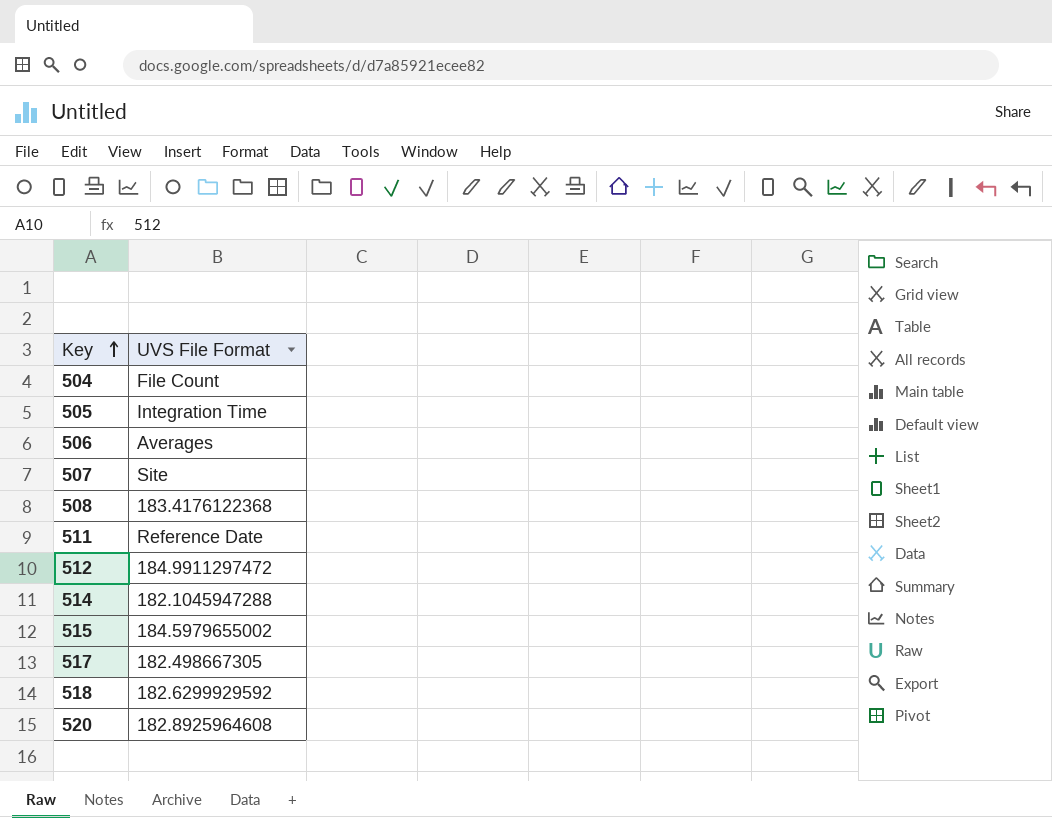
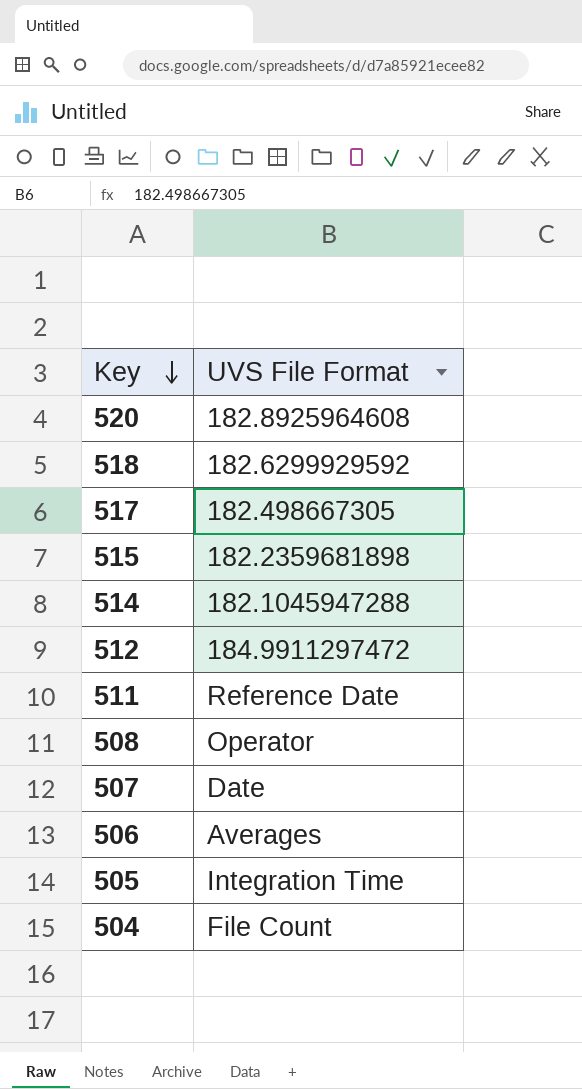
row order: Key ascending -> Key descending
515 | UVS File Format: 184.5979655002 -> 182.2359681898
508 | UVS File Format: 183.4176122368 -> Operator
507 | UVS File Format: Site -> Date

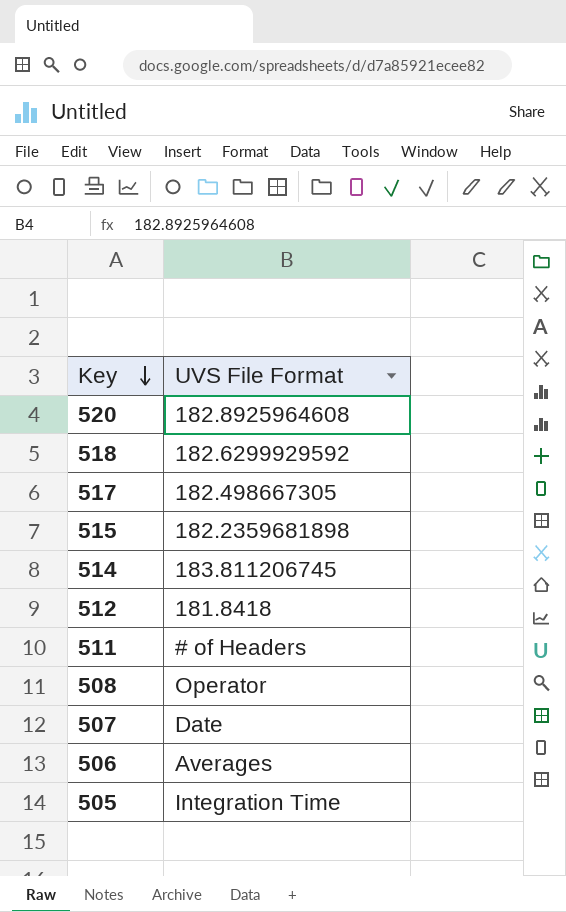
row 504: File Count -> none
514 | UVS File Format: 182.1045947288 -> 183.811206745
512 | UVS File Format: 184.9911297472 -> 181.8418
511 | UVS File Format: Reference Date -> # of Headers

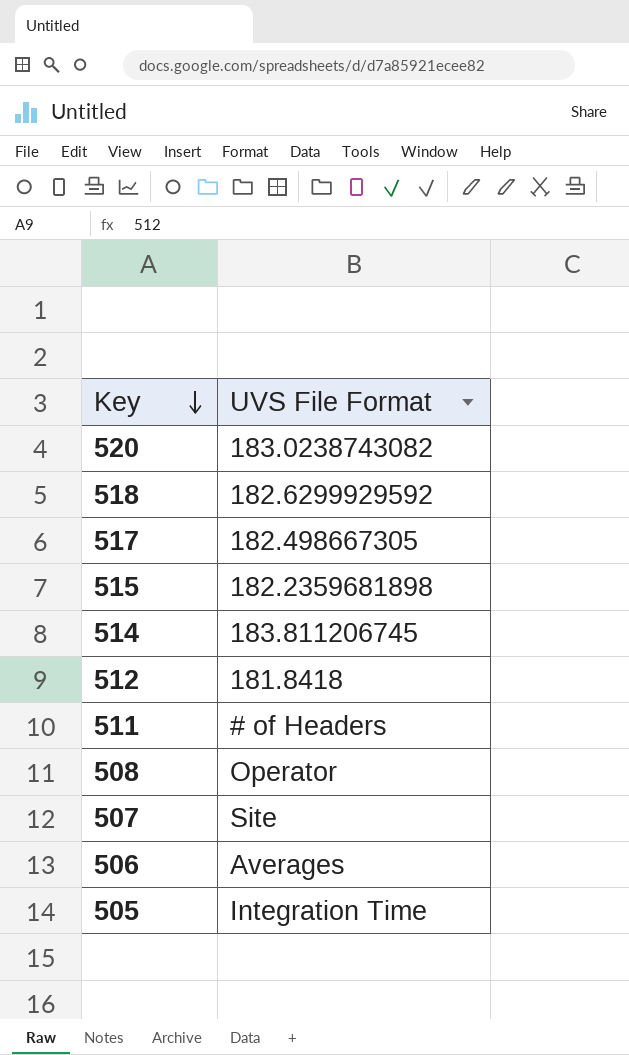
520 | UVS File Format: 182.8925964608 -> 183.0238743082
507 | UVS File Format: Date -> Site

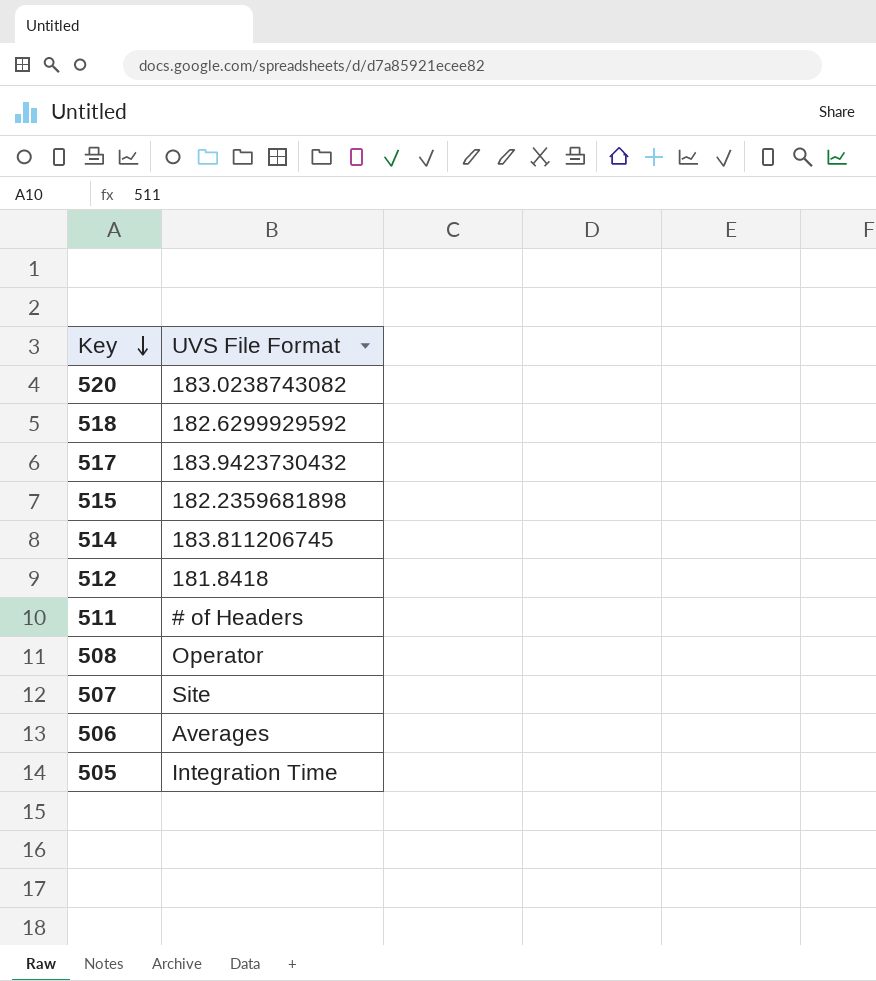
517 | UVS File Format: 182.498667305 -> 183.9423730432

